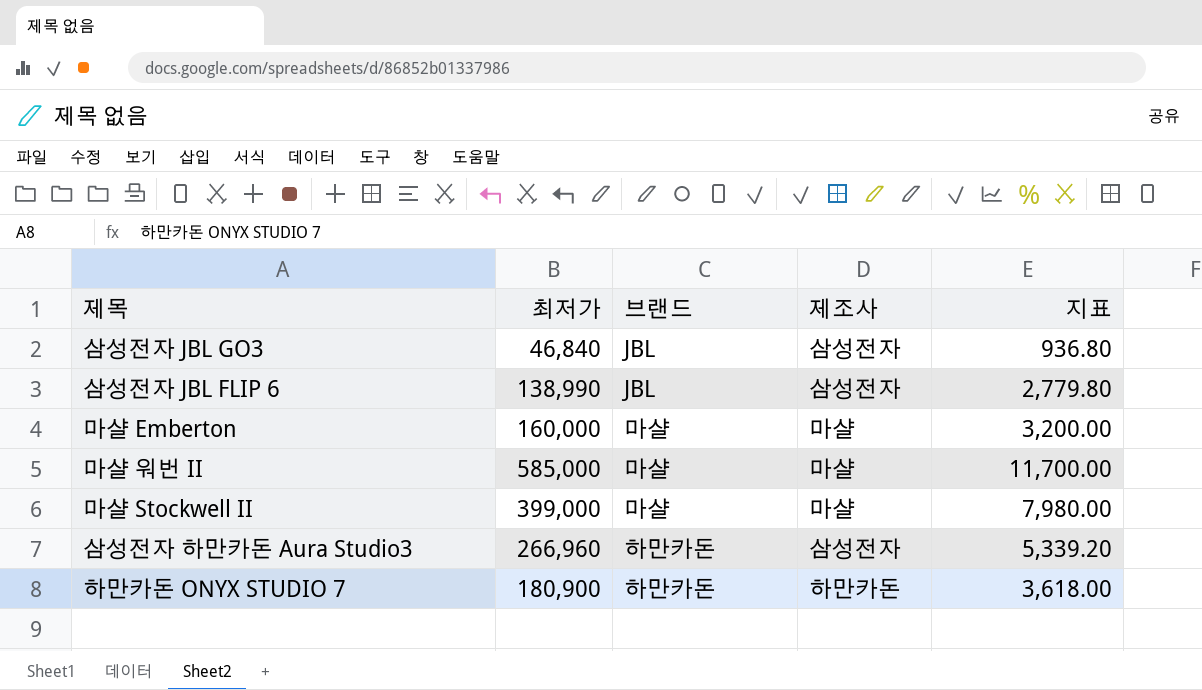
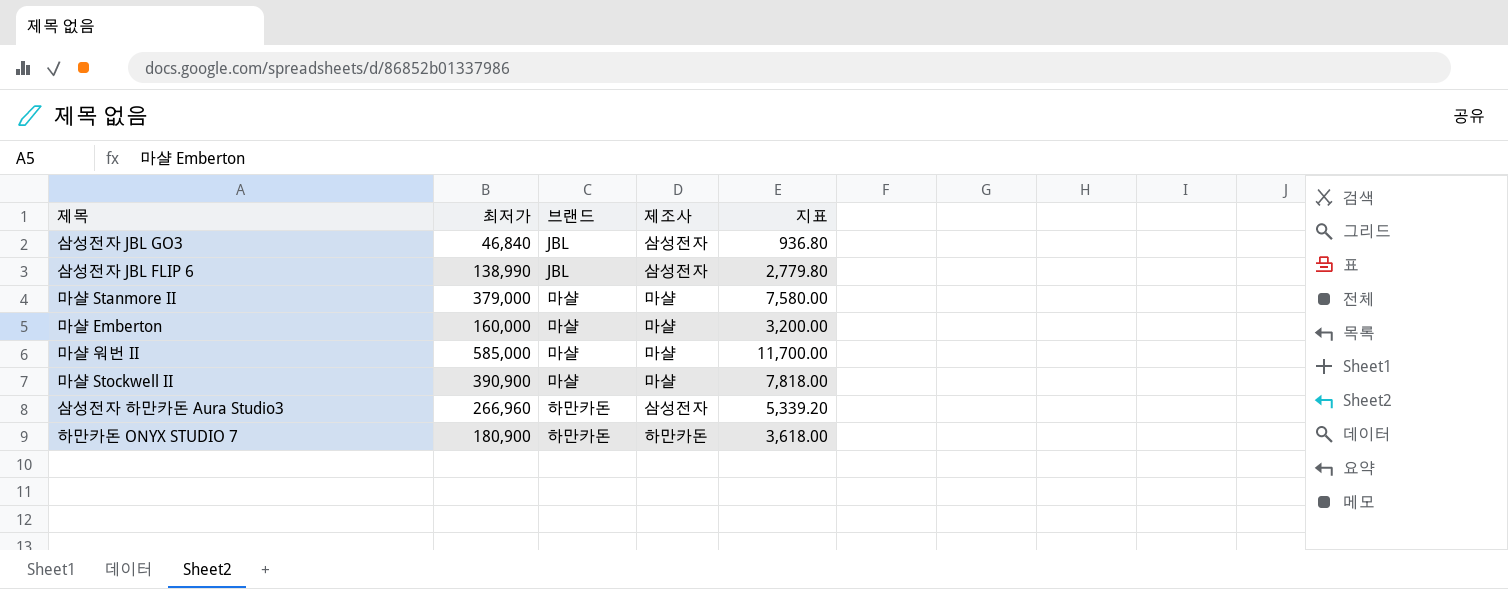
row 마샬 Stanmore II: none -> 379,000 | 마샬 | 마샬 | 7,580.00
마샬 Stockwell II | 최저가: 399,000 -> 390,900
마샬 Stockwell II | 지표: 7,980.00 -> 7,818.00

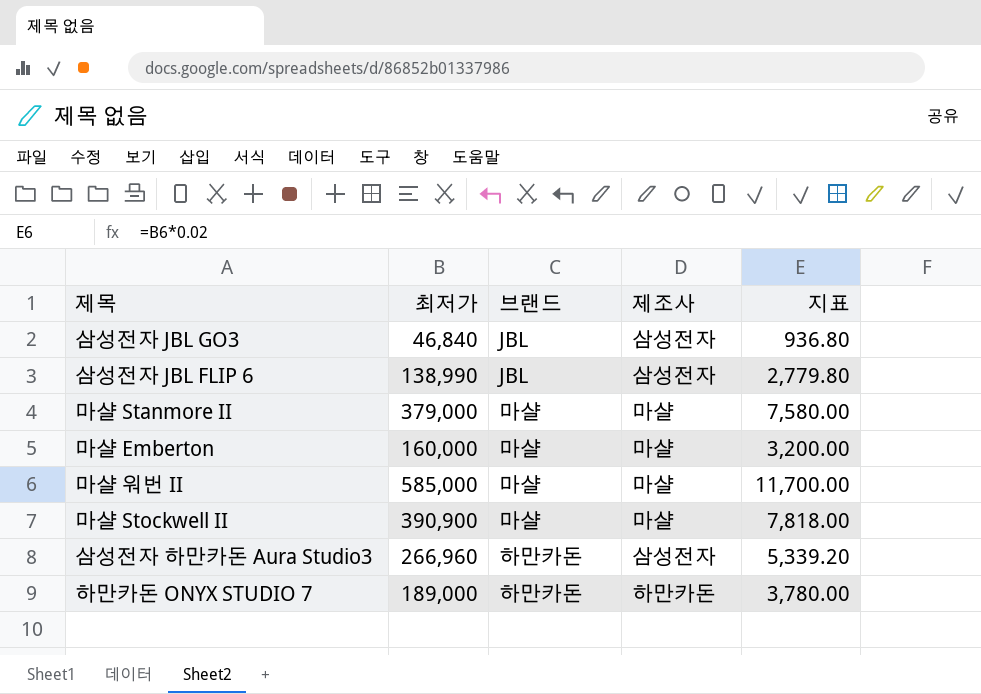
하만카돈 ONYX STUDIO 7 | 최저가: 180,900 -> 189,000
하만카돈 ONYX STUDIO 7 | 지표: 3,618.00 -> 3,780.00

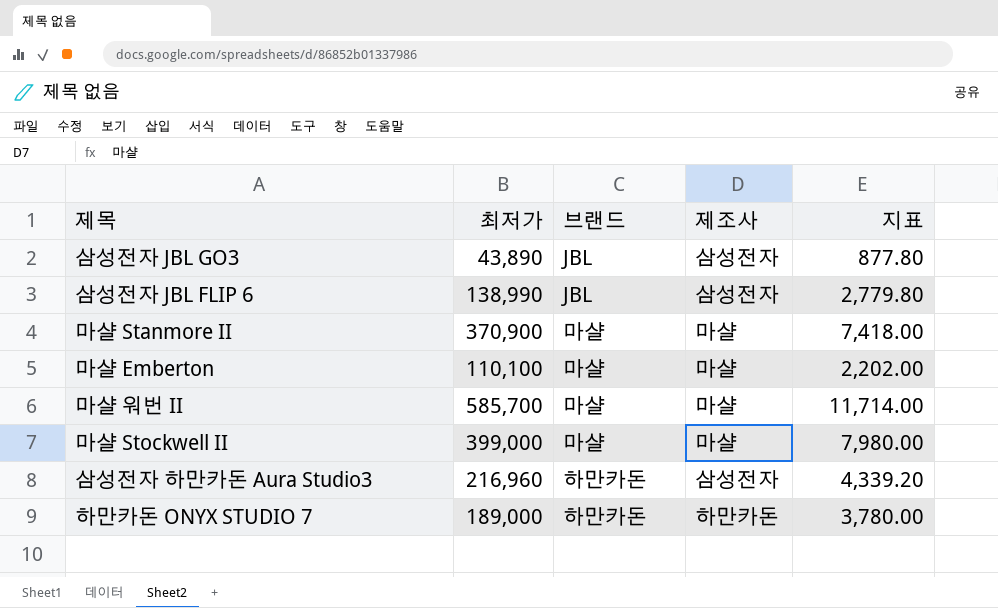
삼성전자 JBL GO3 | 최저가: 46,840 -> 43,890
삼성전자 JBL GO3 | 지표: 936.80 -> 877.80
마샬 Stanmore II | 최저가: 379,000 -> 370,900
마샬 Stanmore II | 지표: 7,580.00 -> 7,418.00
마샬 Emberton | 최저가: 160,000 -> 110,100
마샬 Emberton | 지표: 3,200.00 -> 2,202.00
마샬 워번 II | 최저가: 585,000 -> 585,700
마샬 워번 II | 지표: 11,700.00 -> 11,714.00
마샬 Stockwell II | 최저가: 390,900 -> 399,000
마샬 Stockwell II | 지표: 7,818.00 -> 7,980.00
삼성전자 하만카돈 Aura Studio3 | 최저가: 266,960 -> 216,960
삼성전자 하만카돈 Aura Studio3 | 지표: 5,339.20 -> 4,339.20

